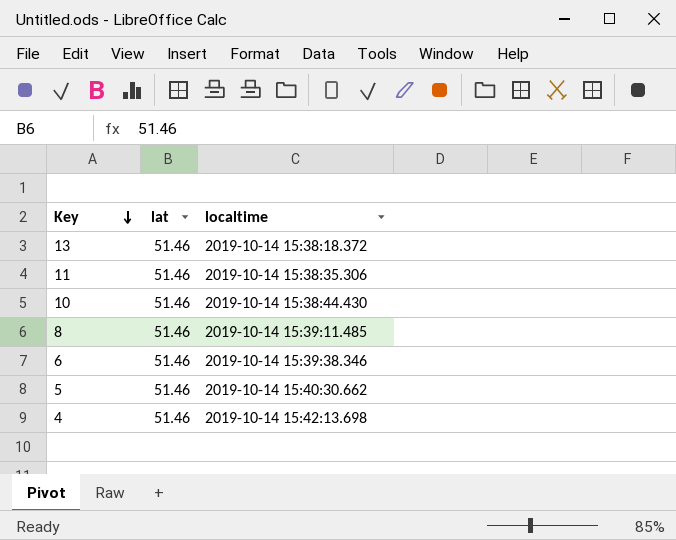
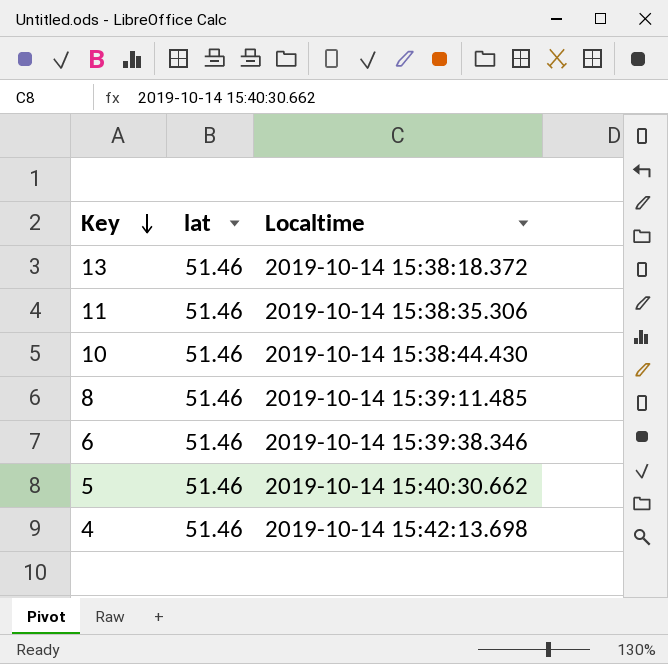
column name: localtime -> Localtime

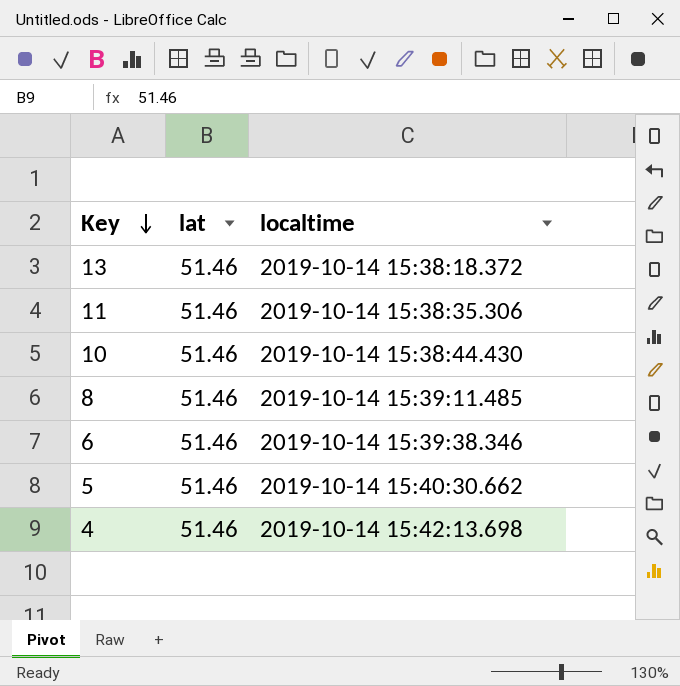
column name: Localtime -> localtime

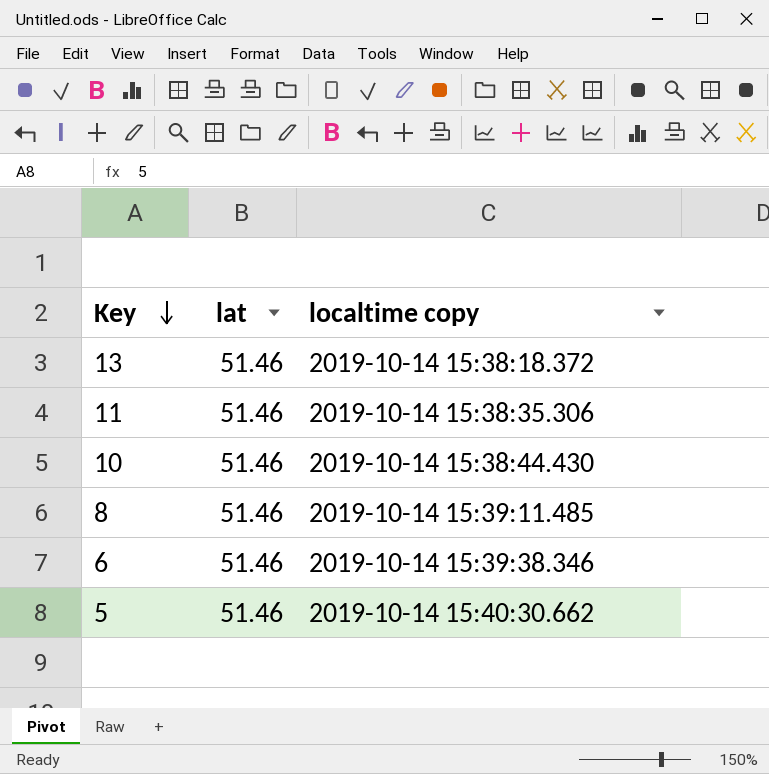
column name: localtime -> localtime copy
row 4: 51.46 | 2019-10-14 15:42:13.698 -> none

